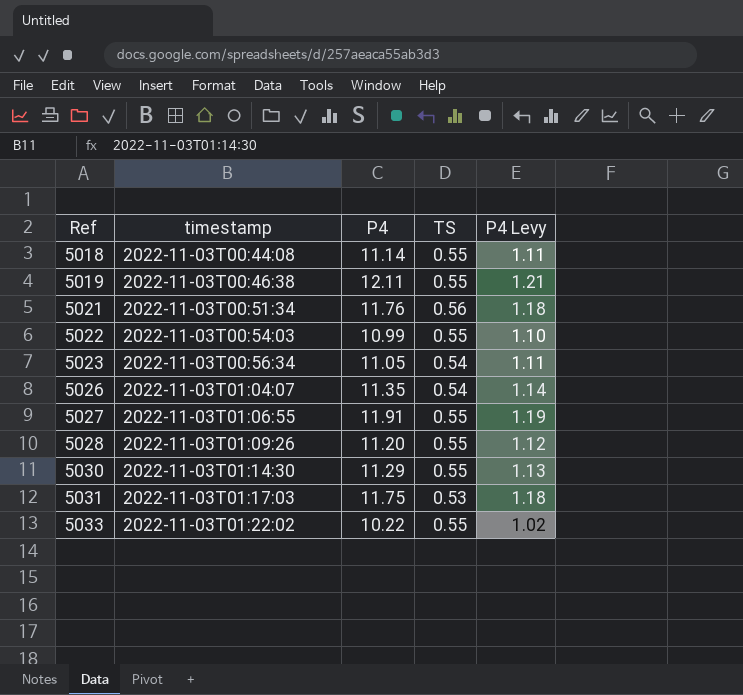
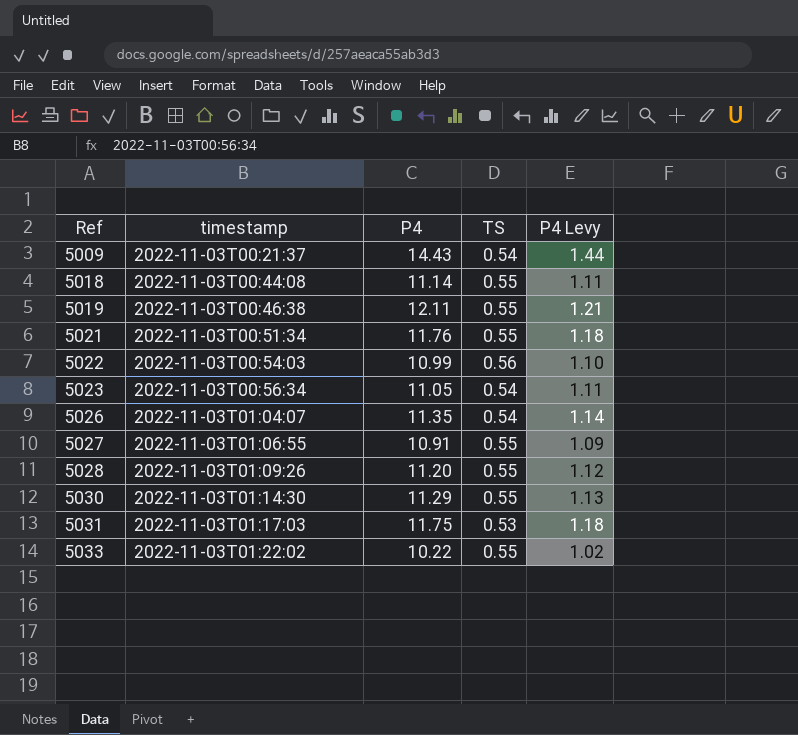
row 5009: none -> 2022-11-03T00:21:37 | 14.43 | 0.54 | 1.44
5021 | TS: 0.56 -> 0.55
5022 | TS: 0.55 -> 0.56
5027 | P4: 11.91 -> 10.91
5027 | P4 Levy: 1.19 -> 1.09

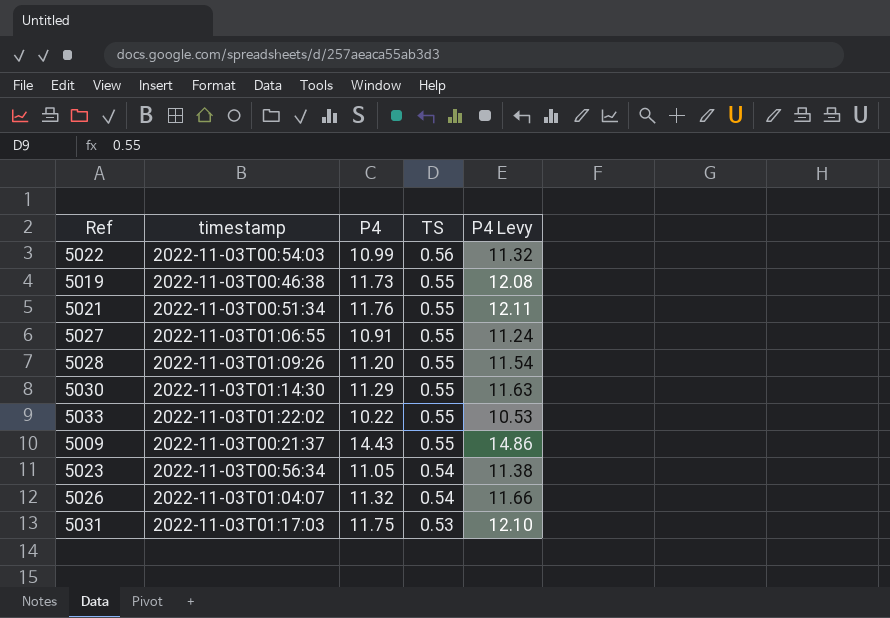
row order: Ref ascending -> TS descending
column P4 Levy | formula: [P4] * 0.1 -> [P4] * 1.03
row 5018: 2022-11-03T00:44:08 | 11.14 | 0.55 | 1.11 -> none
5019 | P4: 12.11 -> 11.73
5009 | TS: 0.54 -> 0.55
5026 | P4: 11.35 -> 11.32

